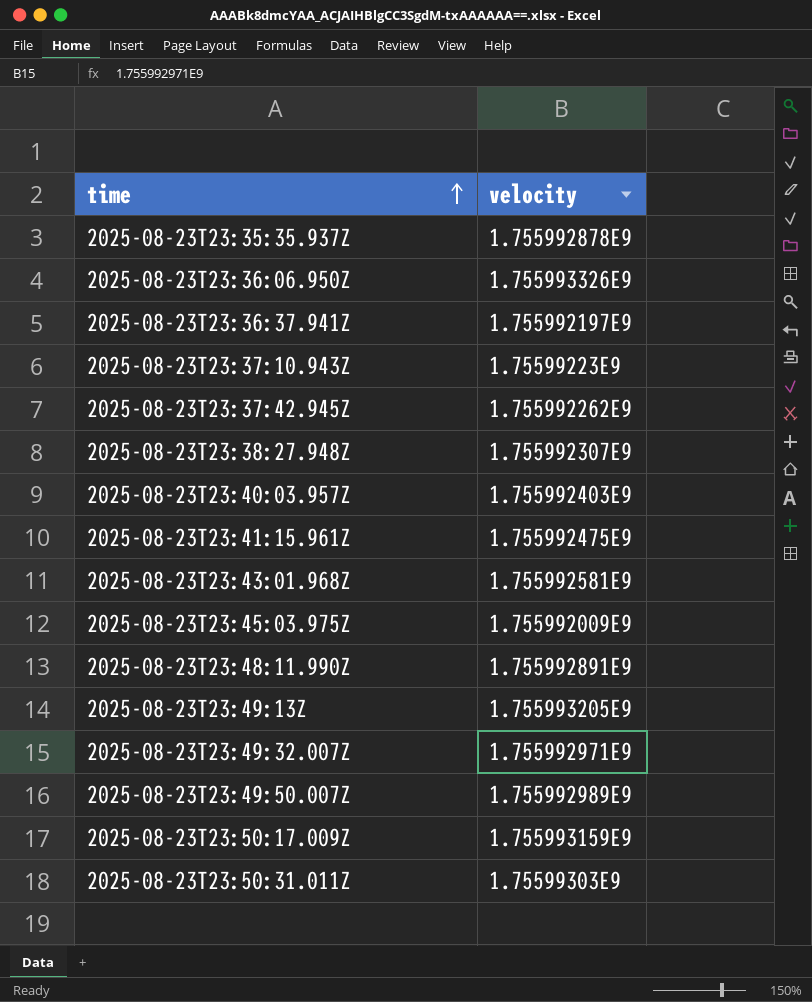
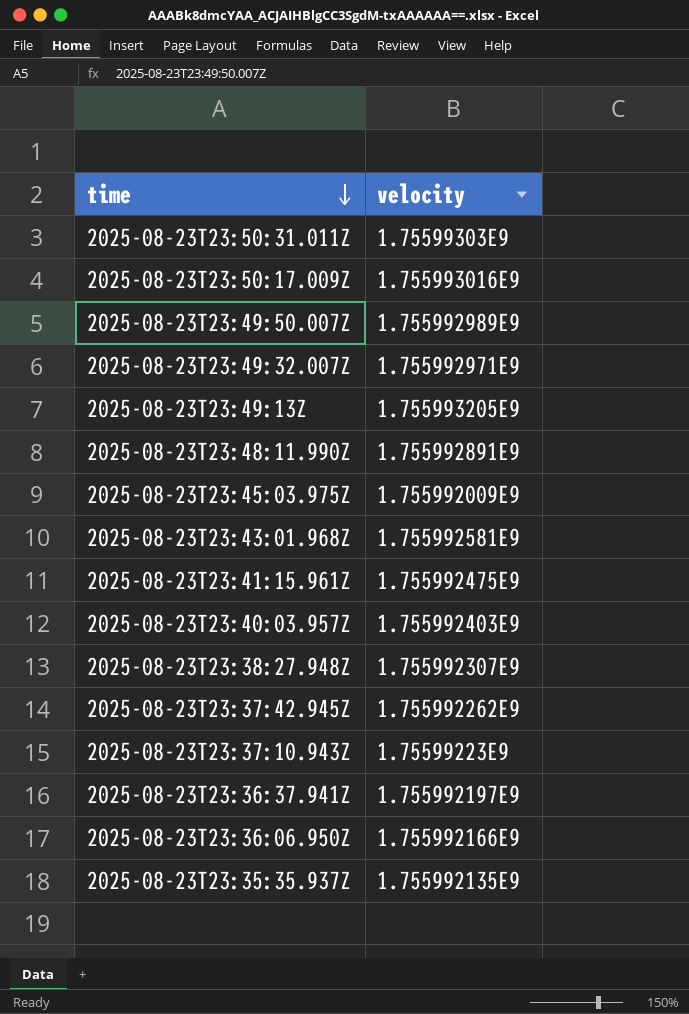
row order: time ascending -> time descending
2025-08-23T23:50:17.009Z | velocity: 1.755993159E9 -> 1.755993016E9
2025-08-23T23:36:06.950Z | velocity: 1.755993326E9 -> 1.755992166E9
2025-08-23T23:35:35.937Z | velocity: 1.755992878E9 -> 1.755992135E9

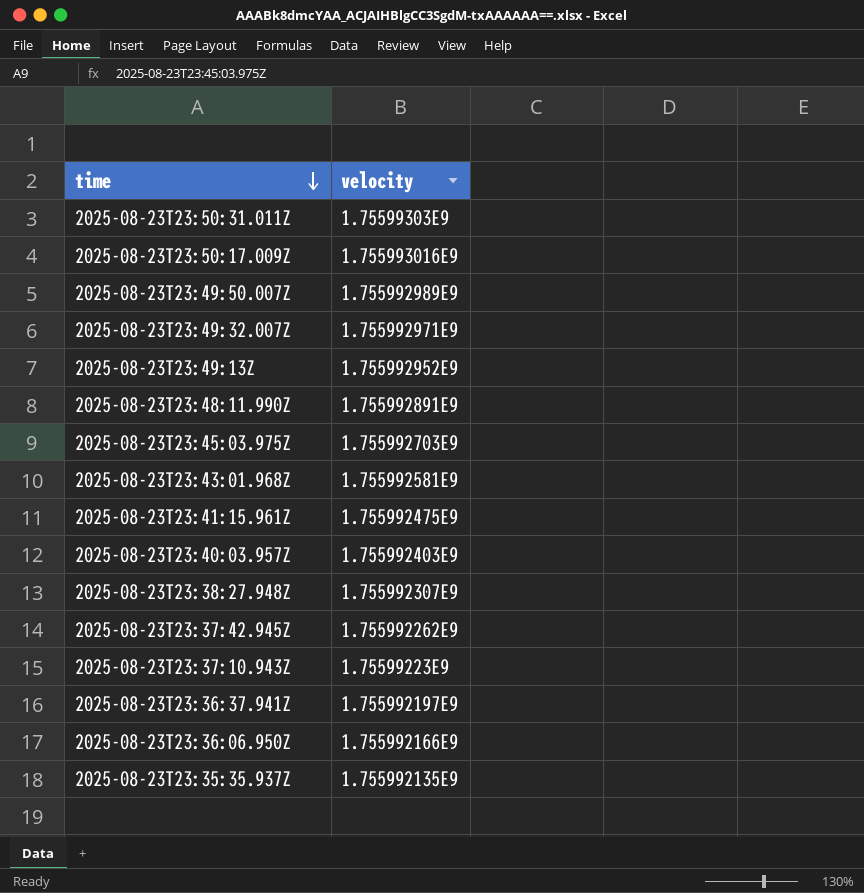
2025-08-23T23:49:13Z | velocity: 1.755993205E9 -> 1.755992952E9
2025-08-23T23:45:03.975Z | velocity: 1.755992009E9 -> 1.755992703E9

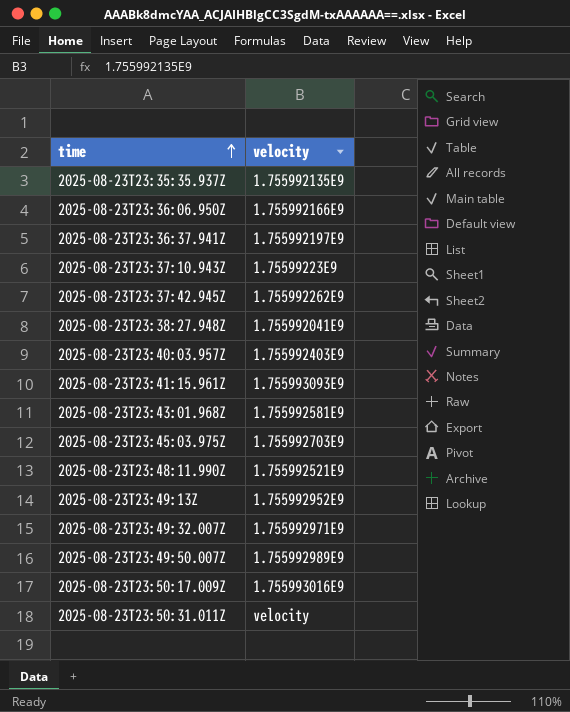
row order: time descending -> time ascending
2025-08-23T23:38:27.948Z | velocity: 1.755992307E9 -> 1.755992041E9
2025-08-23T23:41:15.961Z | velocity: 1.755992475E9 -> 1.755993093E9
2025-08-23T23:48:11.990Z | velocity: 1.755992891E9 -> 1.755992521E9
2025-08-23T23:50:31.011Z | velocity: 1.75599303E9 -> velocity

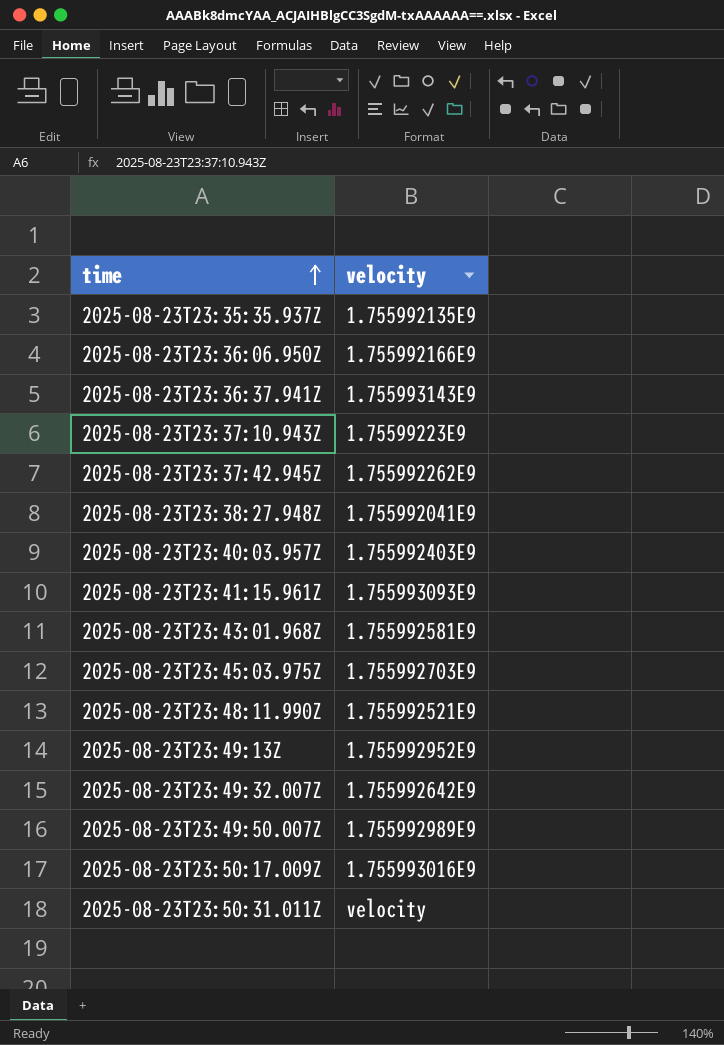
2025-08-23T23:36:37.941Z | velocity: 1.755992197E9 -> 1.755993143E9
2025-08-23T23:49:32.007Z | velocity: 1.755992971E9 -> 1.755992642E9

